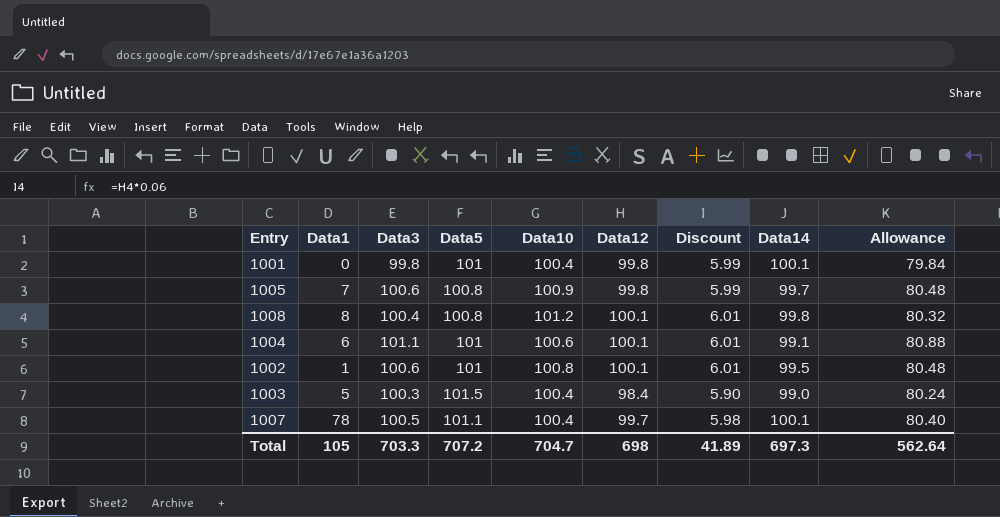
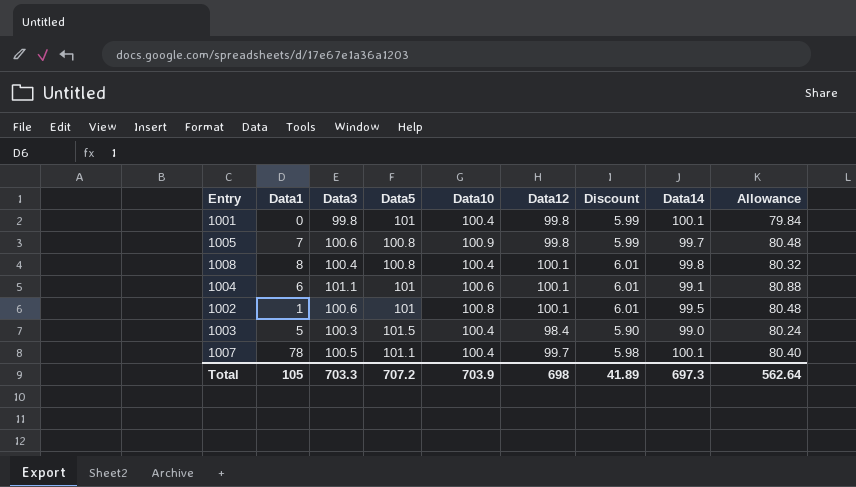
1008 | Data10: 101.2 -> 100.4
Total | Data10: 704.7 -> 703.9

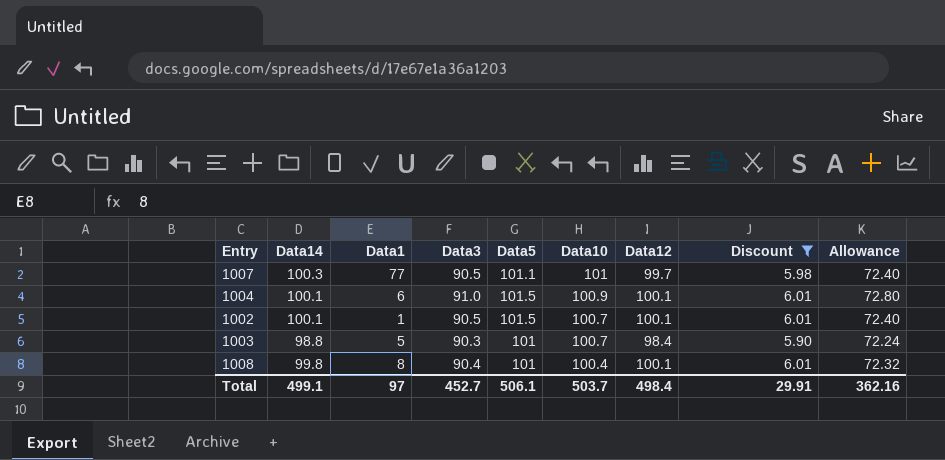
filter: none -> Discount != 5.99
row order: none -> Data10 descending
column Data14 | position: 8 -> 2
1007 | Data14: 100.1 -> 100.3
1007 | Data1: 78 -> 77
1007 | Data3: 100.5 -> 90.5
1007 | Data10: 100.4 -> 101
1007 | Allowance: 80.40 -> 72.40
1004 | Data14: 99.1 -> 100.1
1004 | Data3: 101.1 -> 91.0
1004 | Data5: 101 -> 101.5
1004 | Data10: 100.6 -> 100.9
1004 | Allowance: 80.88 -> 72.80
1002 | Data14: 99.5 -> 100.1
1002 | Data3: 100.6 -> 90.5
1002 | Data5: 101 -> 101.5
1002 | Data10: 100.8 -> 100.7
1002 | Allowance: 80.48 -> 72.40
1003 | Data14: 99.0 -> 98.8
1003 | Data3: 100.3 -> 90.3
1003 | Data5: 101.5 -> 101
1003 | Data10: 100.4 -> 100.7
1003 | Allowance: 80.24 -> 72.24
1008 | Data3: 100.4 -> 90.4
1008 | Data5: 100.8 -> 101
1008 | Allowance: 80.32 -> 72.32
Total | Data14: 697.3 -> 499.1
Total | Data1: 105 -> 97
Total | Data3: 703.3 -> 452.7
Total | Data5: 707.2 -> 506.1
Total | Data10: 703.9 -> 503.7
Total | Data12: 698 -> 498.4
Total | Discount: 41.89 -> 29.91
Total | Allowance: 562.64 -> 362.16

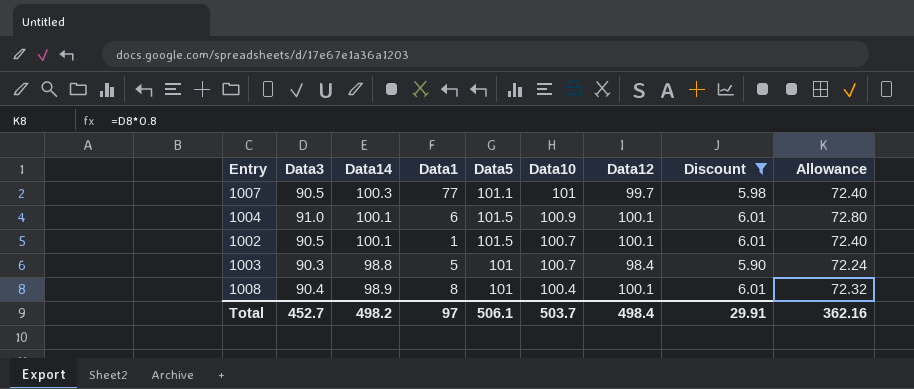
column Data3 | position: 4 -> 2
1008 | Data14: 99.8 -> 98.9
Total | Data14: 499.1 -> 498.2

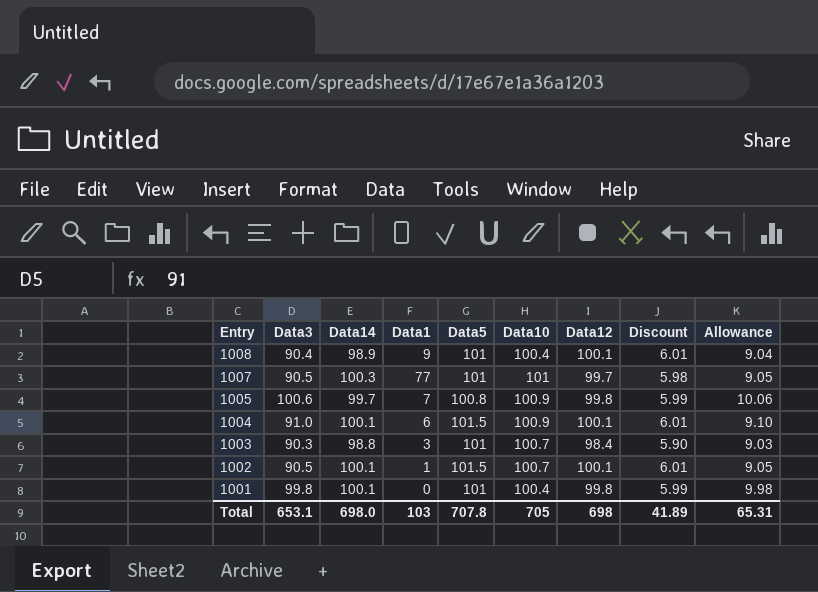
filter: Discount != 5.99 -> none
row order: Data10 descending -> Entry descending
column Allowance | formula: [Data3] * 0.8 -> [Data3] * 0.1
1008 | Data1: 8 -> 9
1007 | Data5: 101.1 -> 101
1003 | Data1: 5 -> 3
Total | Data3: 452.7 -> 653.1
Total | Data14: 498.2 -> 698.0
Total | Data1: 97 -> 103
Total | Data5: 506.1 -> 707.8
Total | Data10: 503.7 -> 705
Total | Data12: 498.4 -> 698
Total | Discount: 29.91 -> 41.89
Total | Allowance: 362.16 -> 65.31

